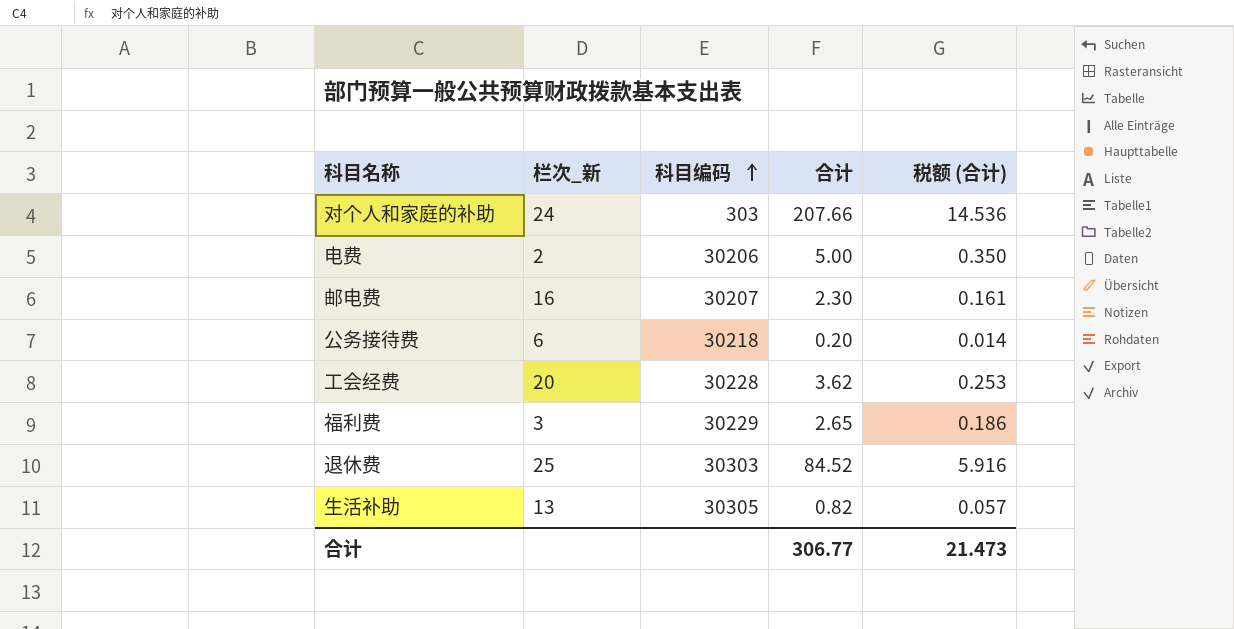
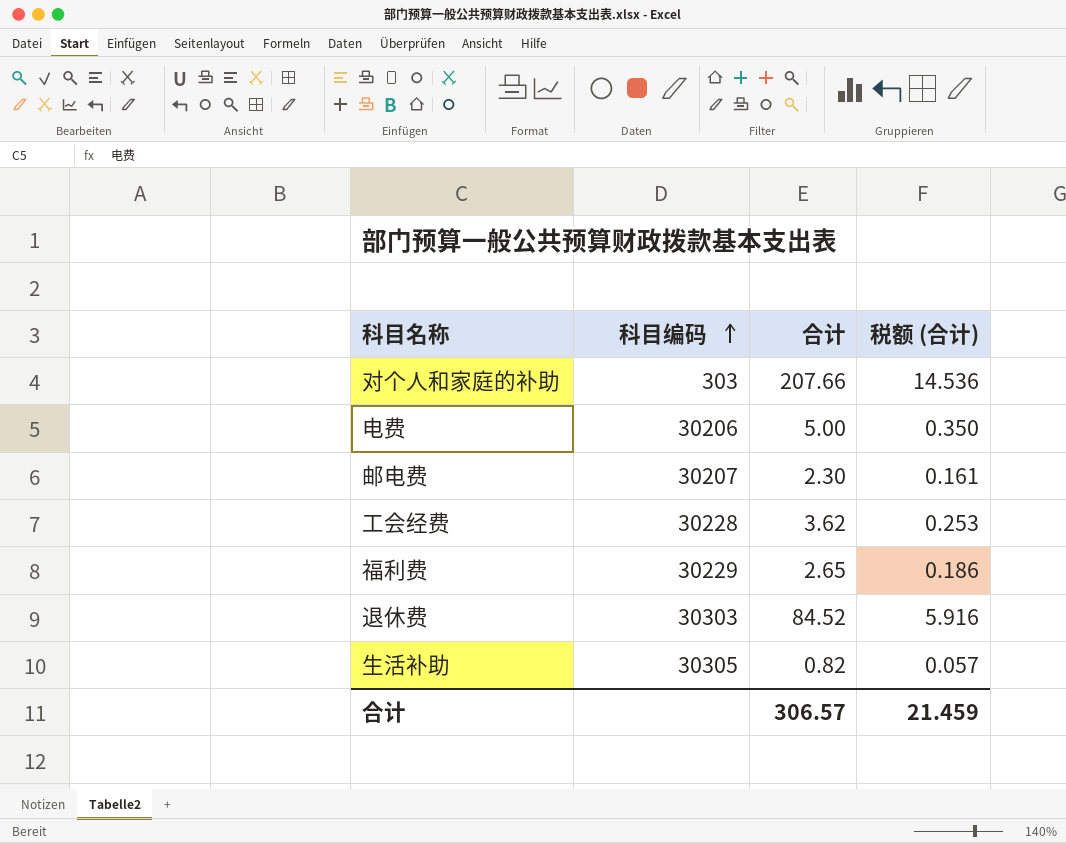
column 栏次_新 | position: 2 -> none
row 公务接待费: 6 | 30218 | 0.20 | 0.014 -> none
合计 | 合计: 306.77 -> 306.57
合计 | 税额 (合计): 21.473 -> 21.459

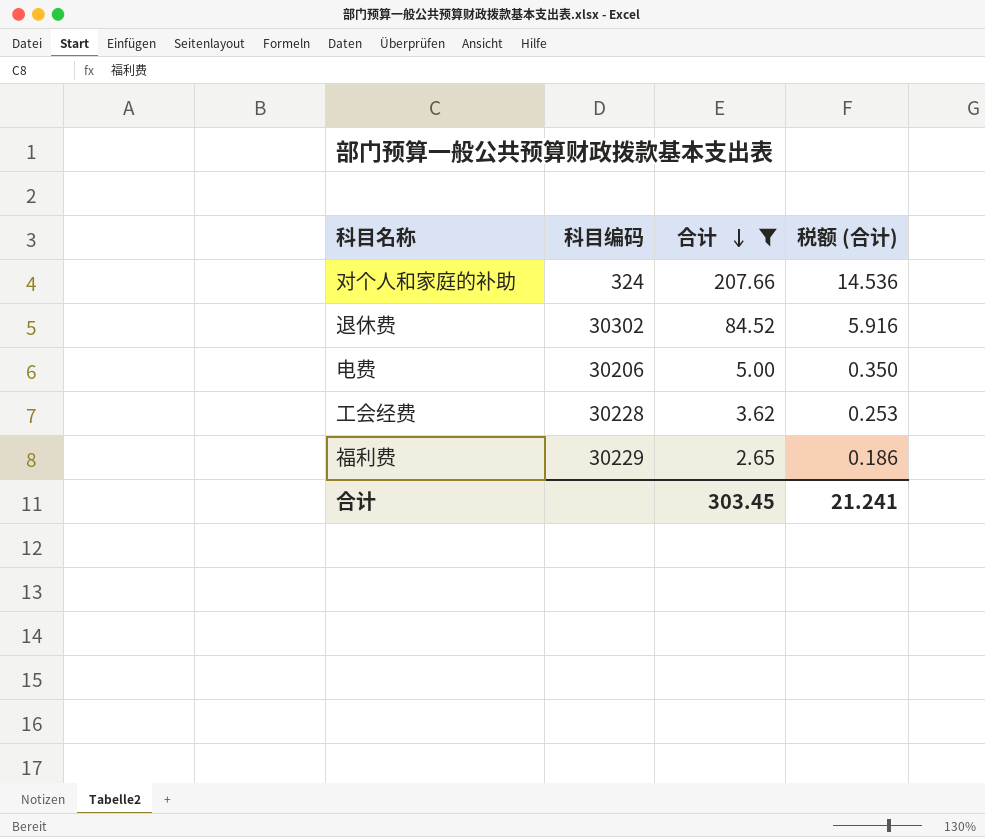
filter: none -> 合计 >= 2.65
row order: 科目编码 ascending -> 合计 descending
对个人和家庭的补助 | 科目编码: 303 -> 324
退休费 | 科目编码: 30303 -> 30302
合计 | 合计: 306.57 -> 303.45
合计 | 税额 (合计): 21.459 -> 21.241

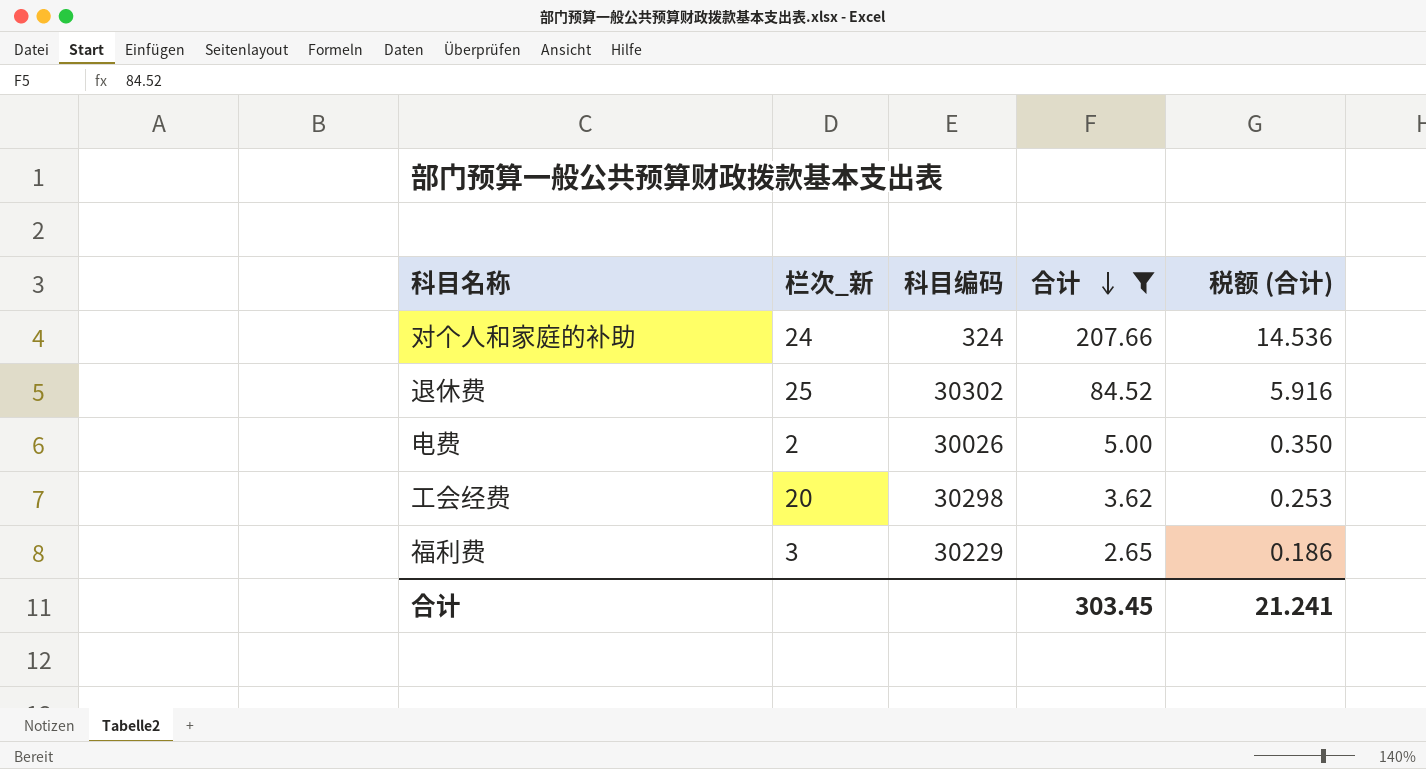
column 栏次_新 | position: none -> 2
电费 | 科目编码: 30206 -> 30026
工会经费 | 科目编码: 30228 -> 30298

